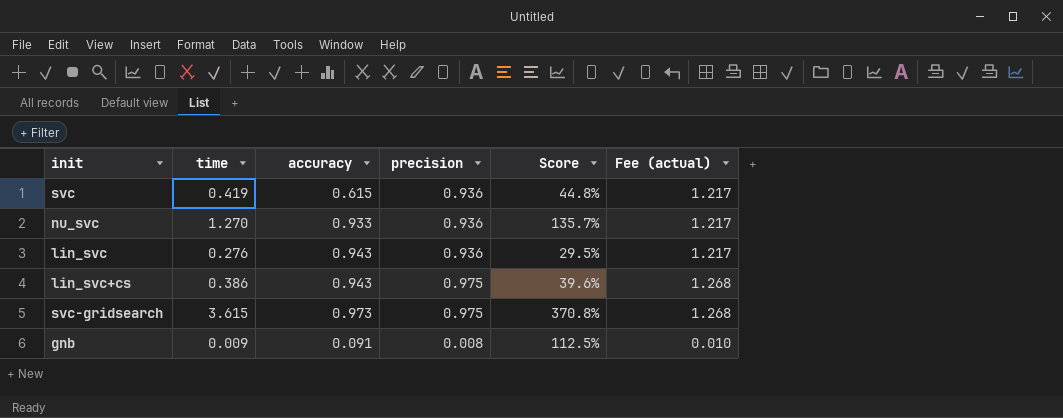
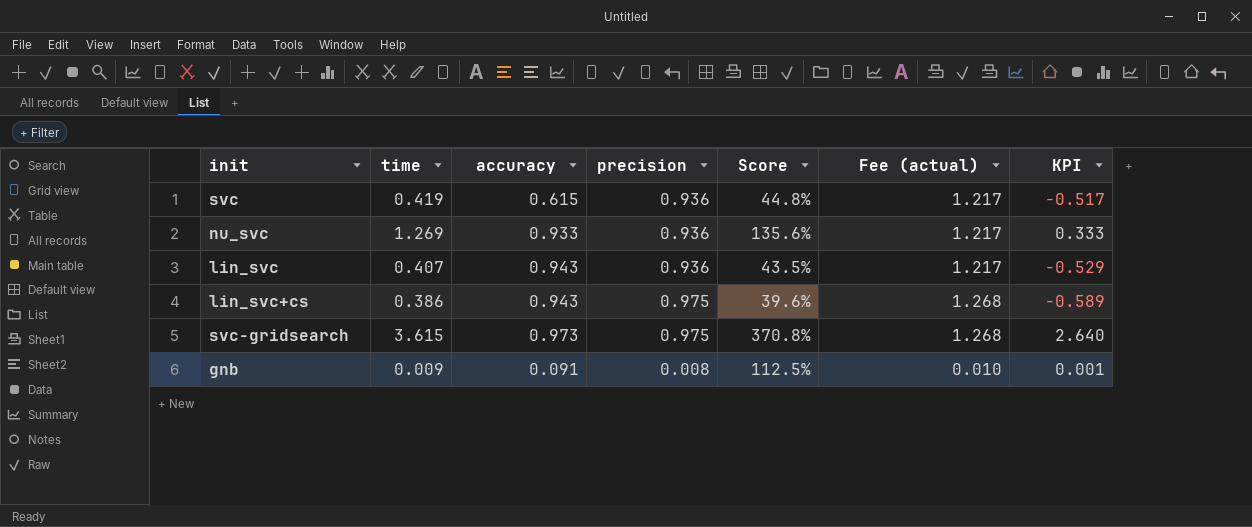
column KPI | formula: none -> [time] - [precision]
nu_svc | time: 1.270 -> 1.269
nu_svc | Score: 135.7% -> 135.6%
lin_svc | time: 0.276 -> 0.407
lin_svc | Score: 29.5% -> 43.5%

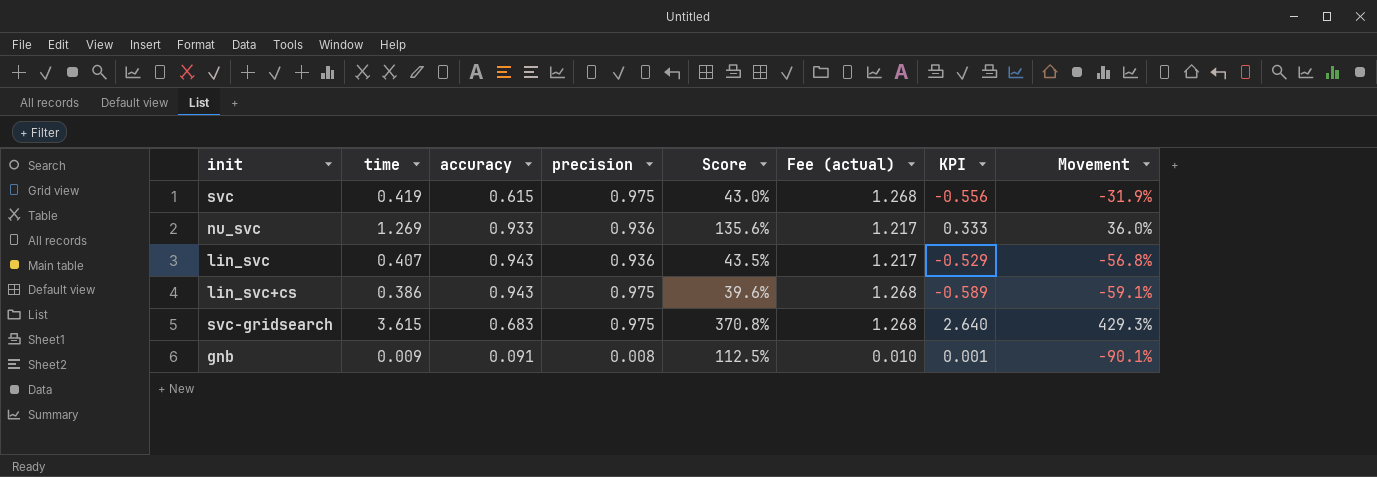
column Movement | formula: none -> ([time] - [accuracy]) / [accuracy]
svc | precision: 0.936 -> 0.975
svc | Score: 44.8% -> 43.0%
svc | Fee (actual): 1.217 -> 1.268
svc | KPI: -0.517 -> -0.556
svc-gridsearch | accuracy: 0.973 -> 0.683

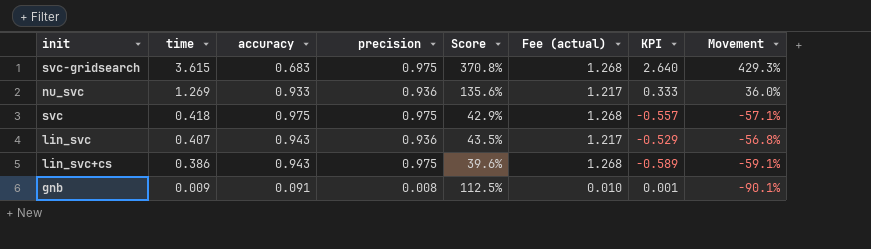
row order: none -> time descending
svc | time: 0.419 -> 0.418
svc | accuracy: 0.615 -> 0.975
svc | Score: 43.0% -> 42.9%
svc | KPI: -0.556 -> -0.557
svc | Movement: -31.9% -> -57.1%

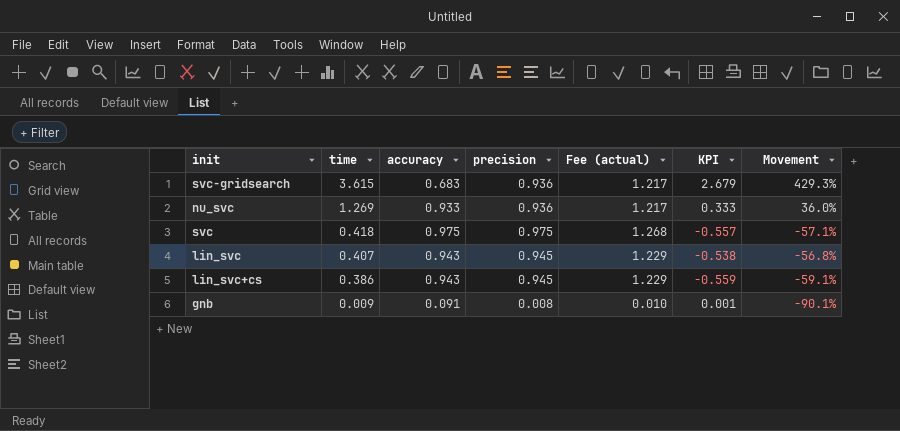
column Score | formula: [time] / [precision] -> none
svc-gridsearch | precision: 0.975 -> 0.936
svc-gridsearch | Fee (actual): 1.268 -> 1.217
svc-gridsearch | KPI: 2.640 -> 2.679
lin_svc | precision: 0.936 -> 0.945
lin_svc | Fee (actual): 1.217 -> 1.229
lin_svc | KPI: -0.529 -> -0.538
lin_svc+cs | precision: 0.975 -> 0.945
lin_svc+cs | Fee (actual): 1.268 -> 1.229
lin_svc+cs | KPI: -0.589 -> -0.559

